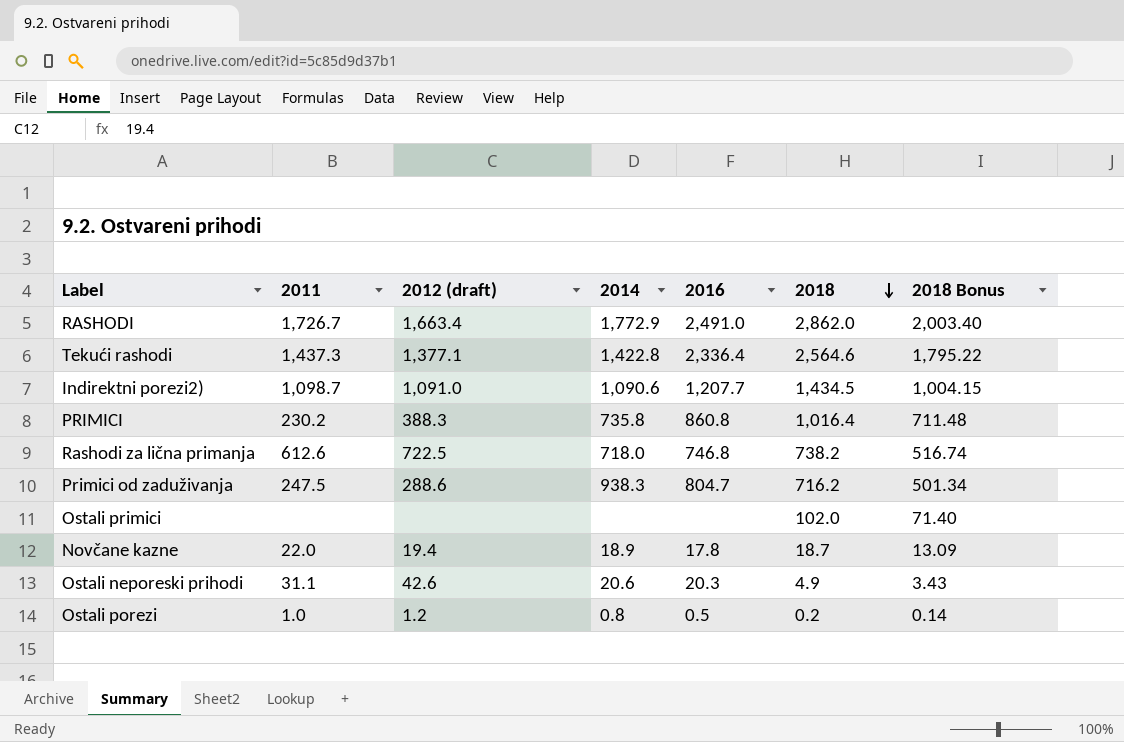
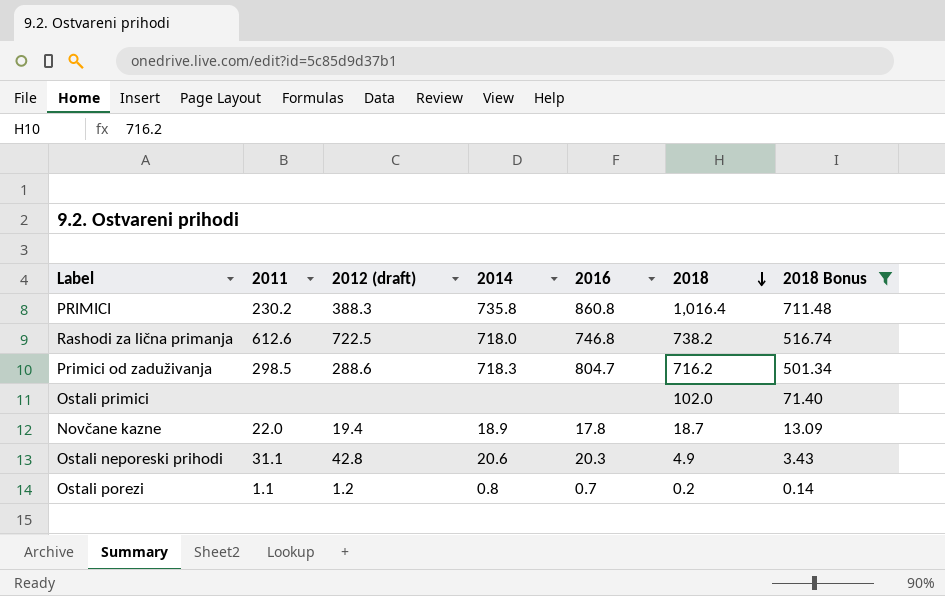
filter: none -> 2018 Bonus <= 711.48
Primici od zaduživanja | 2011: 247.5 -> 298.5
Primici od zaduživanja | 2014: 938.3 -> 718.3
Ostali neporeski prihodi | 2012 (draft): 42.6 -> 42.8
Ostali porezi | 2011: 1.0 -> 1.1
Ostali porezi | 2016: 0.5 -> 0.7

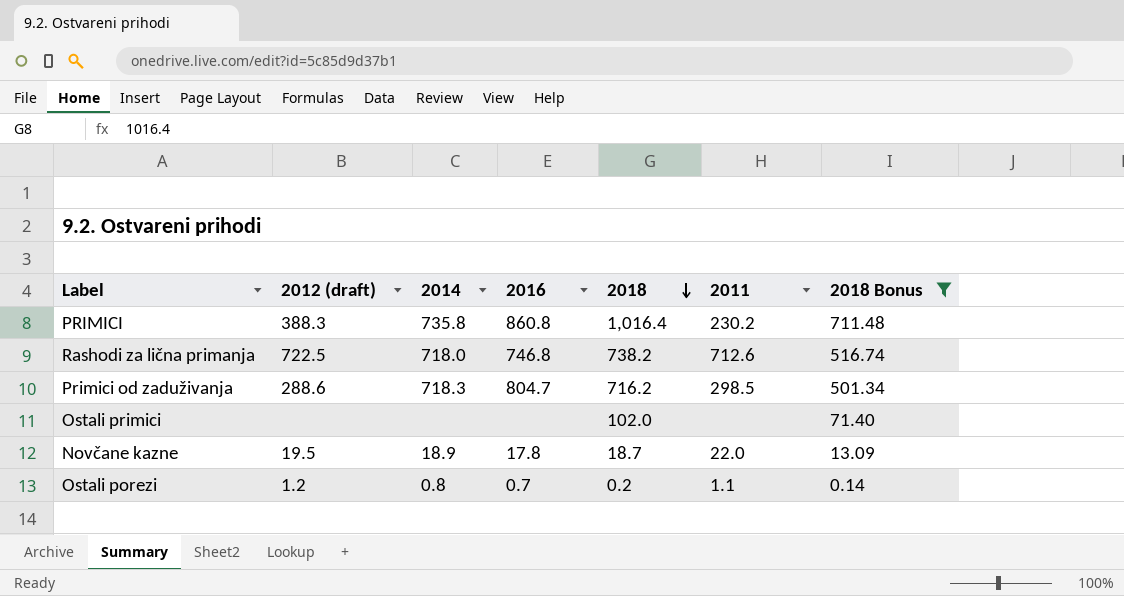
column 2011 | position: 2 -> 6
row Ostali neporeski prihodi: 31.1 | 42.8 | 20.6 | 20.3 | 4.9 | 3.43 -> none
Rashodi za lična primanja | 2011: 612.6 -> 712.6
Novčane kazne | 2012 (draft): 19.4 -> 19.5

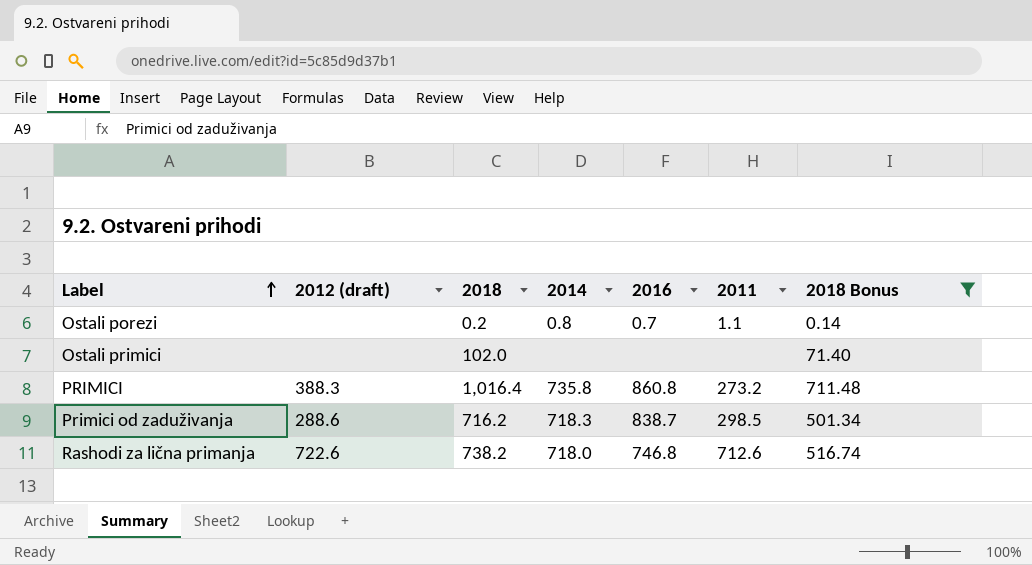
row order: 2018 descending -> Label ascending
column 2018 | position: 5 -> 3
row Novčane kazne: 19.5 | 18.9 | 17.8 | 18.7 | 22.0 | 13.09 -> none
Ostali porezi | 2012 (draft): 1.2 -> none
PRIMICI | 2011: 230.2 -> 273.2
Primici od zaduživanja | 2016: 804.7 -> 838.7
Rashodi za lična primanja | 2012 (draft): 722.5 -> 722.6

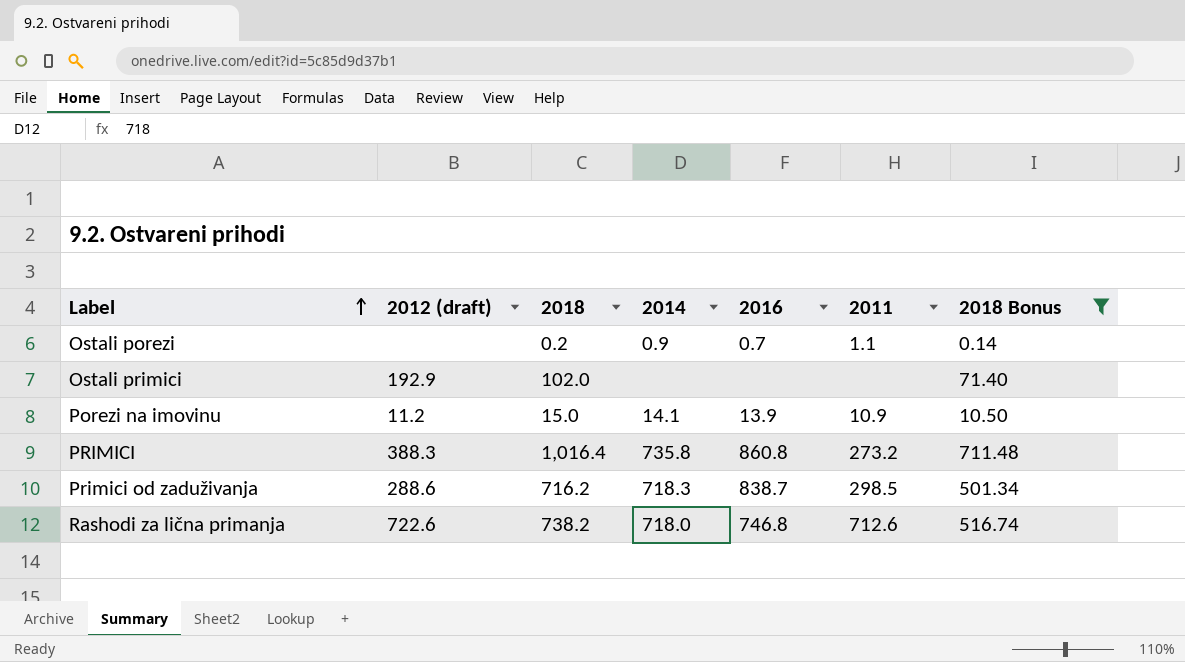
Ostali porezi | 2014: 0.8 -> 0.9
Ostali primici | 2012 (draft): none -> 192.9
row Porezi na imovinu: none -> 11.2 | 15.0 | 14.1 | 13.9 | 10.9 | 10.50

